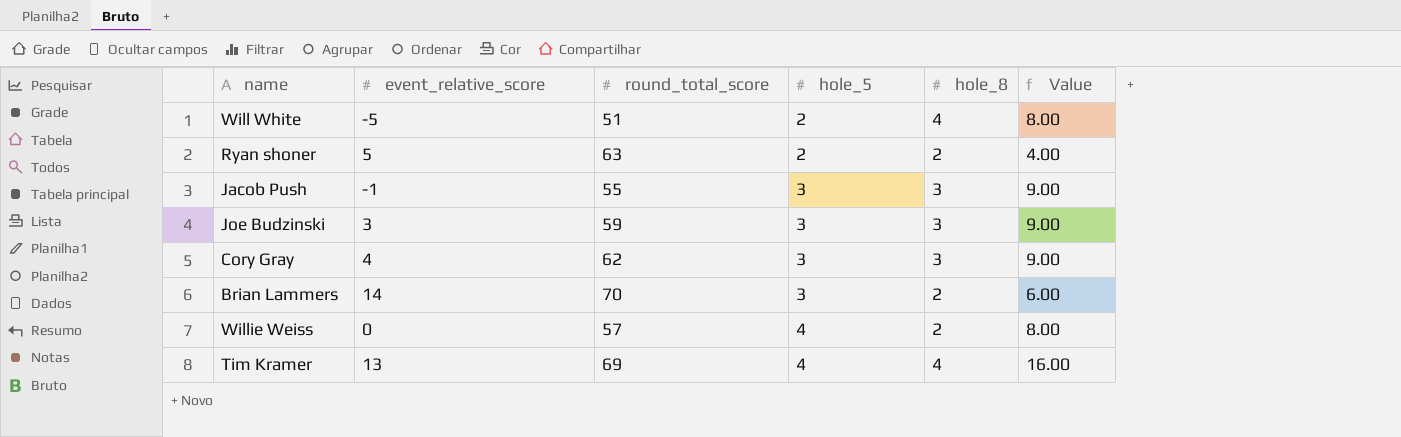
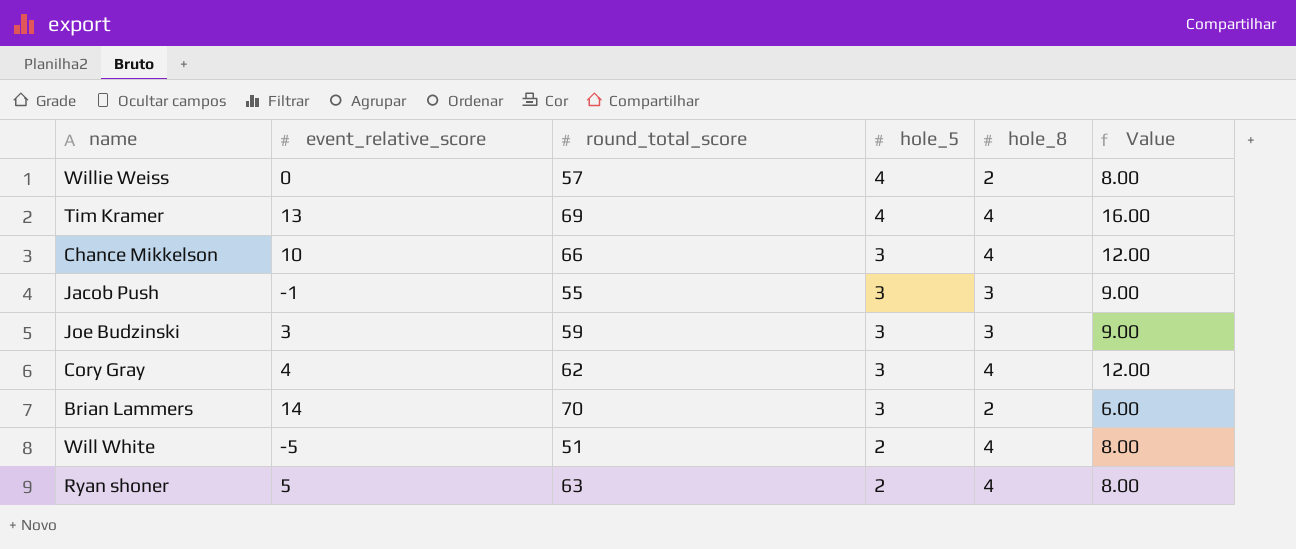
row order: hole_5 ascending -> hole_5 descending
row Chance Mikkelson: none -> 10 | 66 | 3 | 4 | 12.00
Cory Gray | hole_8: 3 -> 4
Cory Gray | Value: 9.00 -> 12.00
Ryan shoner | hole_8: 2 -> 4
Ryan shoner | Value: 4.00 -> 8.00

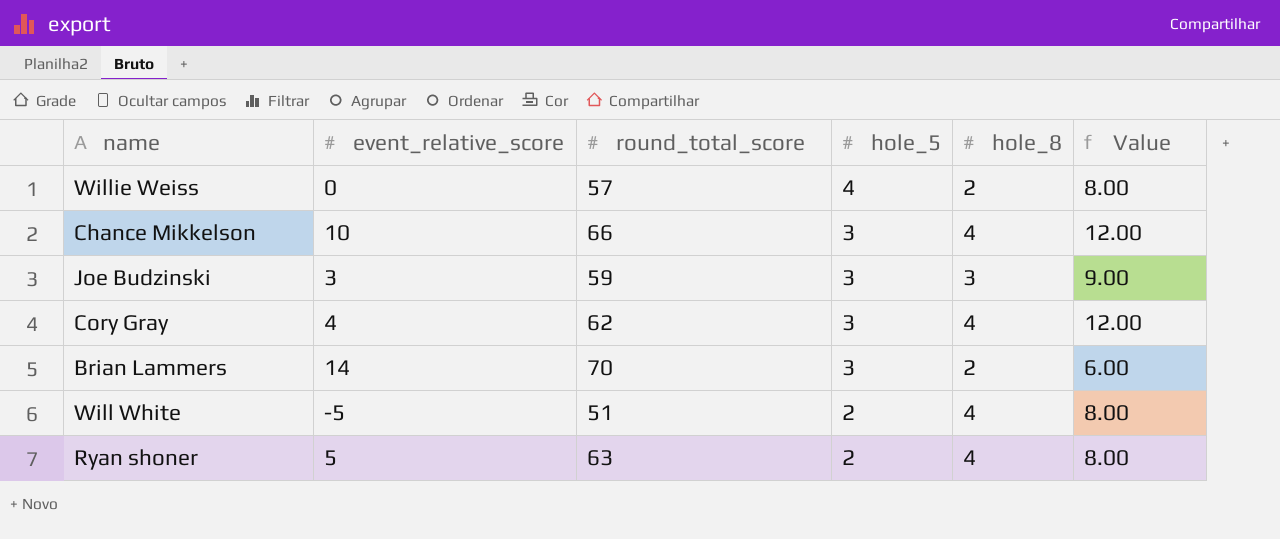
row Tim Kramer: 13 | 69 | 4 | 4 | 16.00 -> none
row Jacob Push: -1 | 55 | 3 | 3 | 9.00 -> none

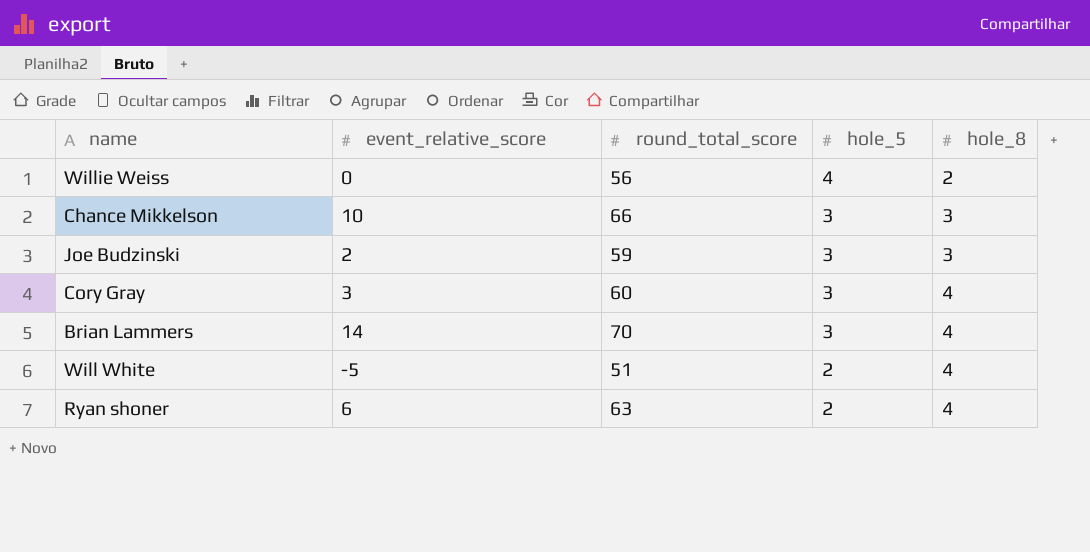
column Value | formula: [hole_5] * [hole_8] -> none
Willie Weiss | round_total_score: 57 -> 56
Chance Mikkelson | hole_8: 4 -> 3
Joe Budzinski | event_relative_score: 3 -> 2
Cory Gray | event_relative_score: 4 -> 3
Cory Gray | round_total_score: 62 -> 60
Brian Lammers | hole_8: 2 -> 4
Ryan shoner | event_relative_score: 5 -> 6

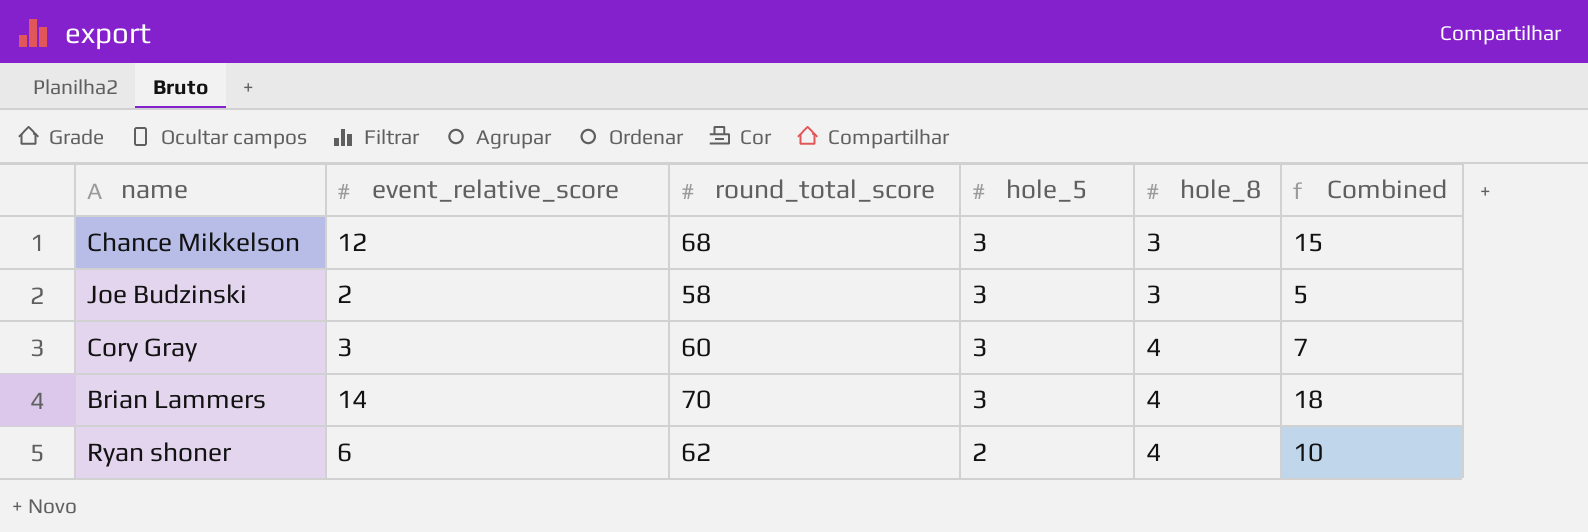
column Combined | formula: none -> [event_relative_score] + [hole_8]
row Willie Weiss: 0 | 56 | 4 | 2 -> none
row Will White: -5 | 51 | 2 | 4 -> none
Chance Mikkelson | event_relative_score: 10 -> 12
Chance Mikkelson | round_total_score: 66 -> 68
Joe Budzinski | round_total_score: 59 -> 58
Ryan shoner | round_total_score: 63 -> 62

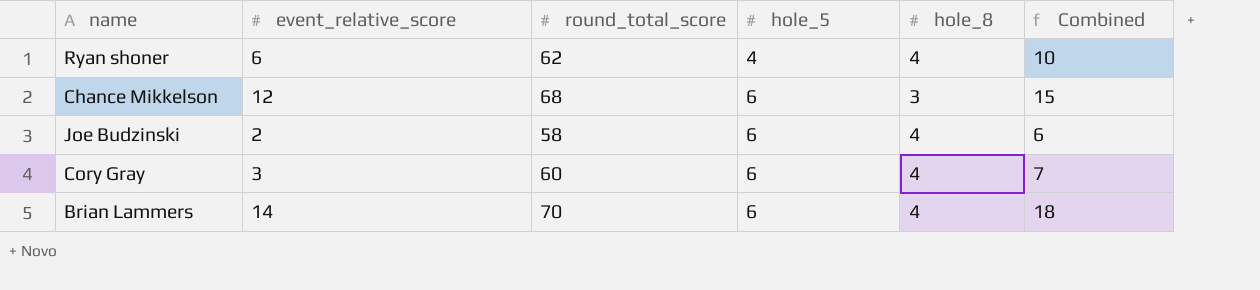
row order: hole_5 descending -> hole_5 ascending
Ryan shoner | hole_5: 2 -> 4
Chance Mikkelson | hole_5: 3 -> 6
Joe Budzinski | hole_5: 3 -> 6
Joe Budzinski | hole_8: 3 -> 4
Joe Budzinski | Combined: 5 -> 6
Cory Gray | hole_5: 3 -> 6
Brian Lammers | hole_5: 3 -> 6

